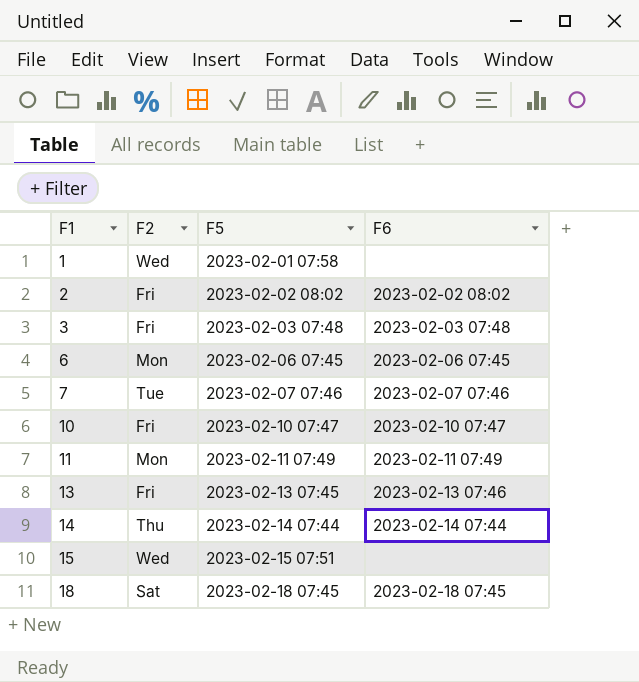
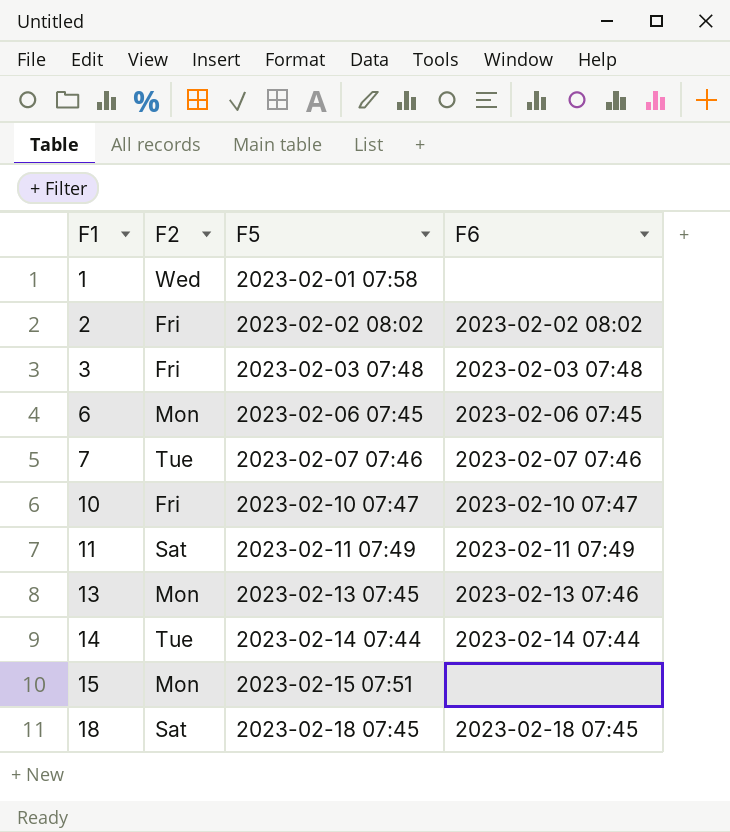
11 | F2: Mon -> Sat
13 | F2: Fri -> Mon
14 | F2: Thu -> Tue
15 | F2: Wed -> Mon

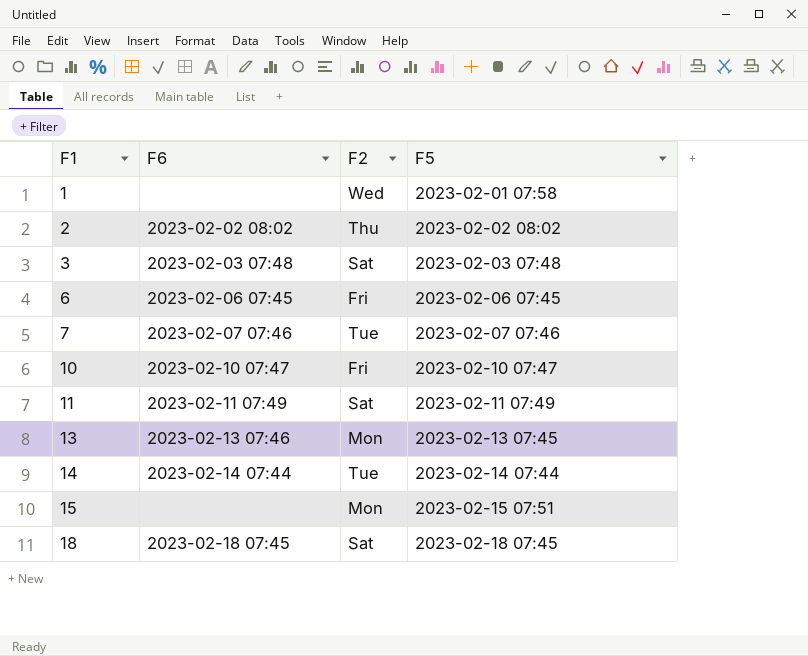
column F6 | position: 4 -> 2
2 | F2: Fri -> Thu
3 | F2: Fri -> Sat
6 | F2: Mon -> Fri

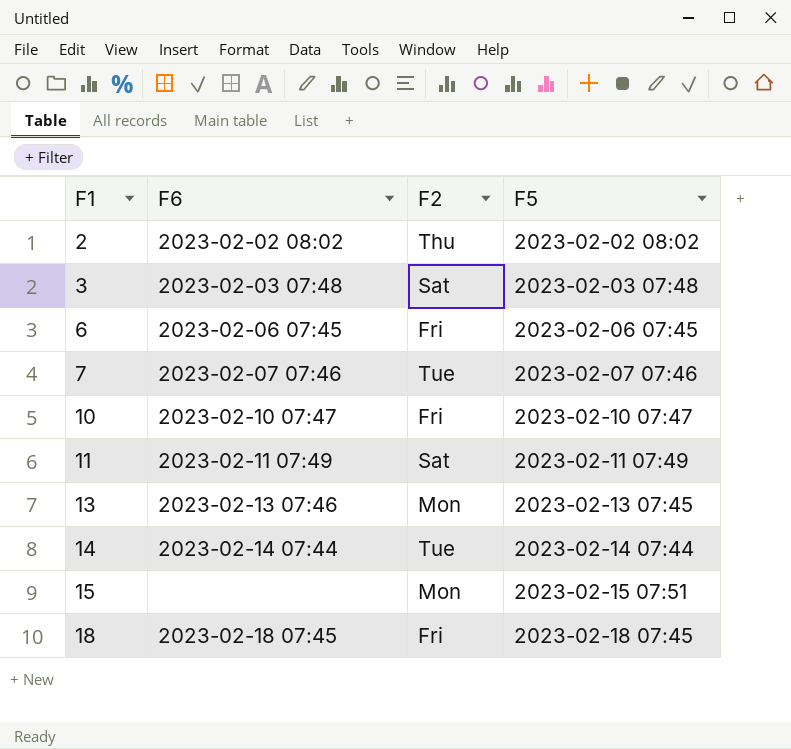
row 1: none | Wed | 2023-02-01 07:58 -> none
18 | F2: Sat -> Fri

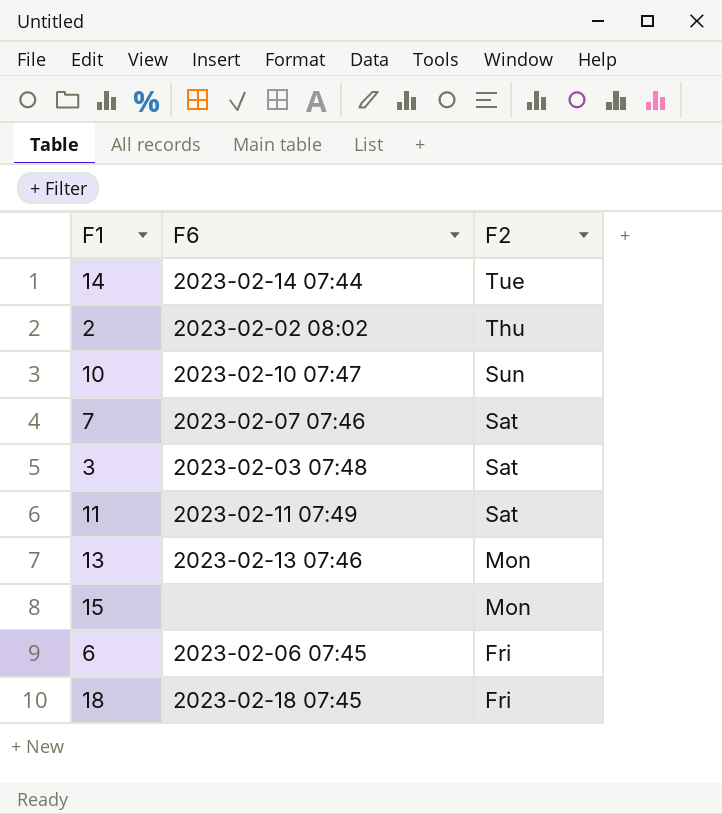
row order: F1 ascending -> F2 descending
column F5 | position: 4 -> none
10 | F2: Fri -> Sun
7 | F2: Tue -> Sat

